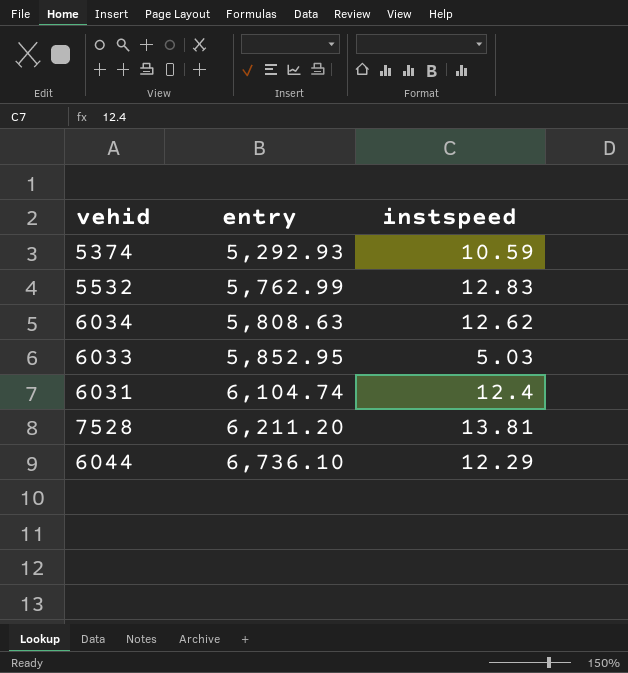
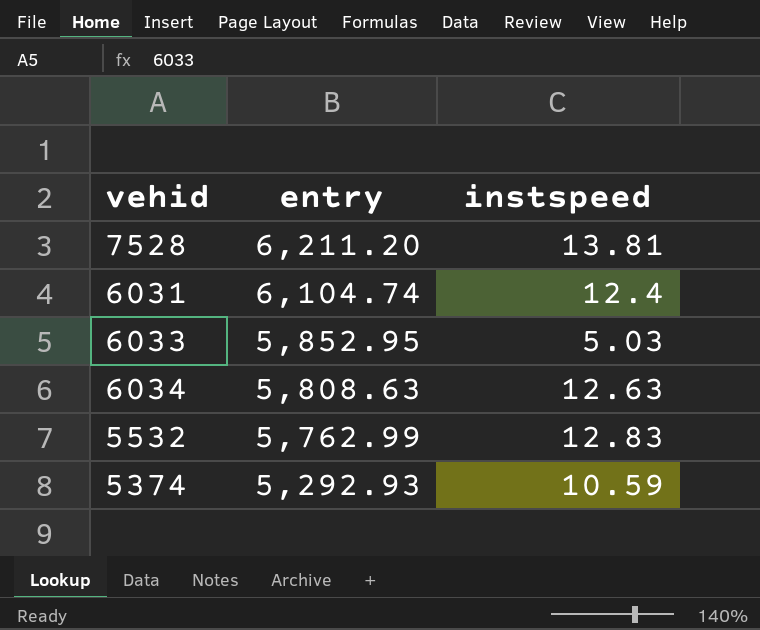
row order: entry ascending -> entry descending
row 6044: 6,736.10 | 12.29 -> none
6034 | instspeed: 12.62 -> 12.63

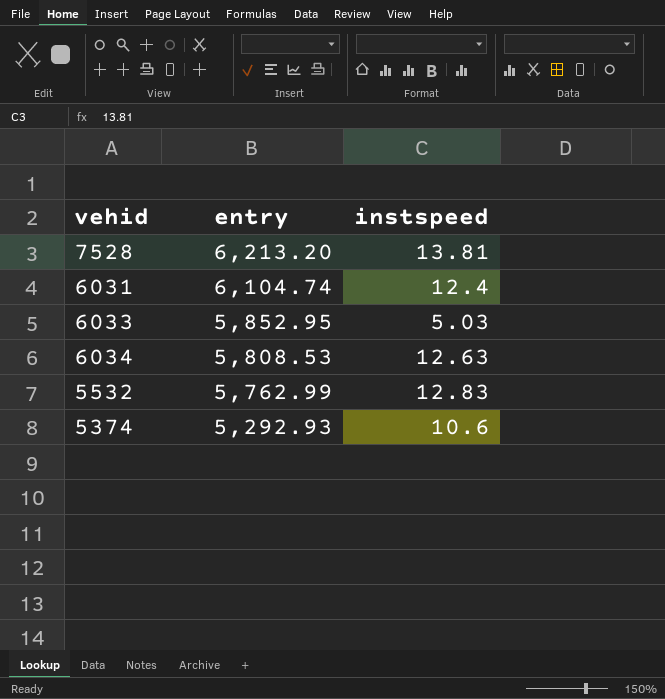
7528 | entry: 6,211.20 -> 6,213.20
6034 | entry: 5,808.63 -> 5,808.53
5374 | instspeed: 10.59 -> 10.6

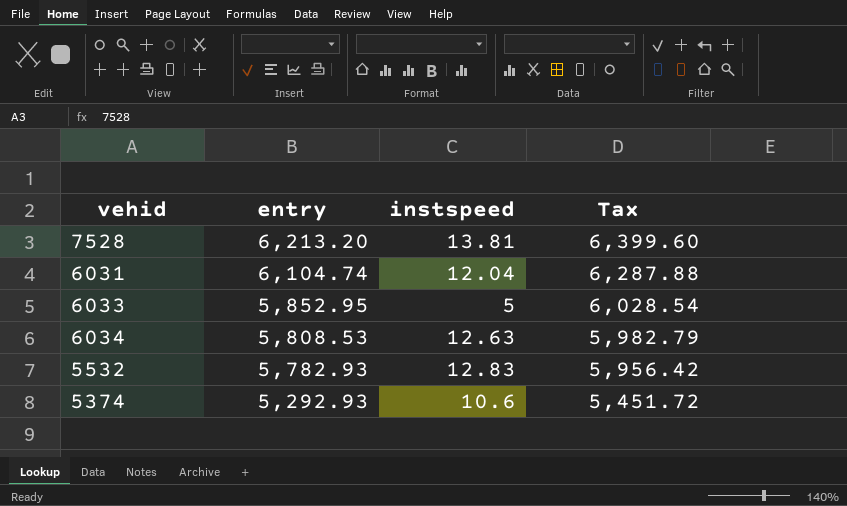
column Tax | formula: none -> [entry] * 1.03
6031 | instspeed: 12.4 -> 12.04
6033 | instspeed: 5.03 -> 5
5532 | entry: 5,762.99 -> 5,782.93

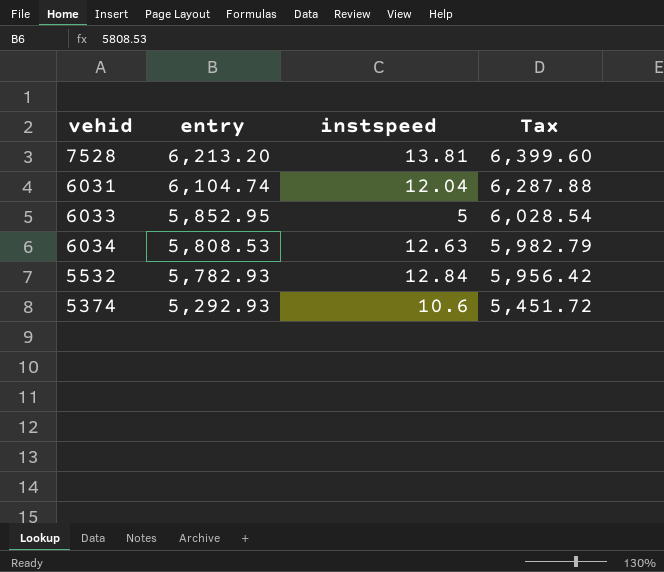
5532 | instspeed: 12.83 -> 12.84

